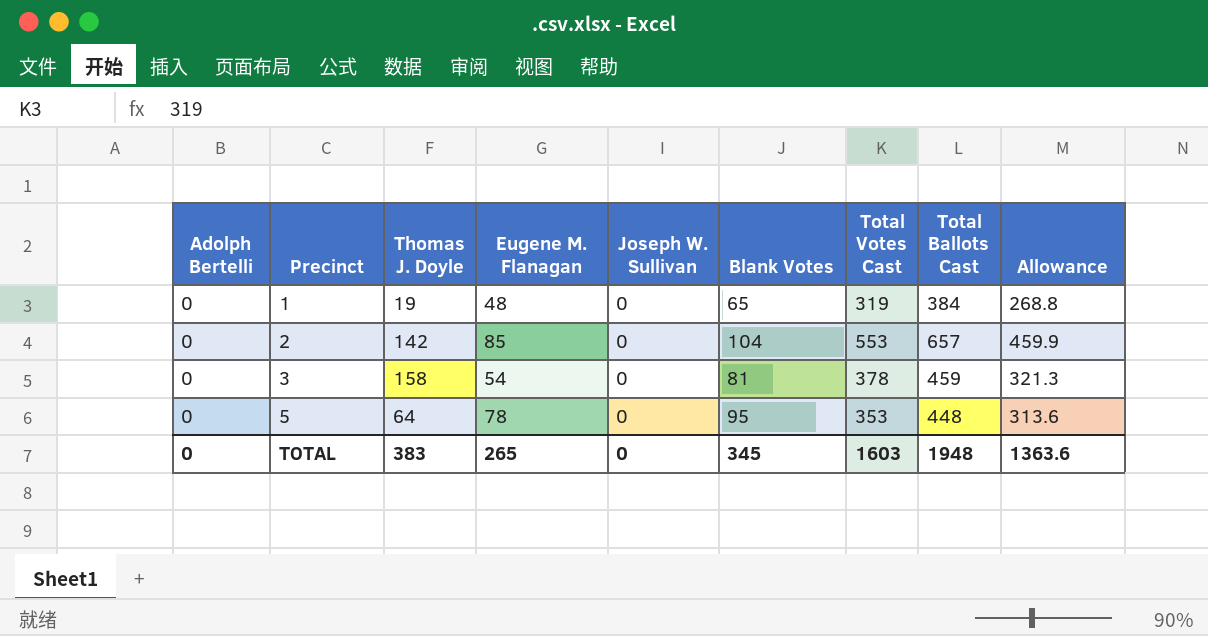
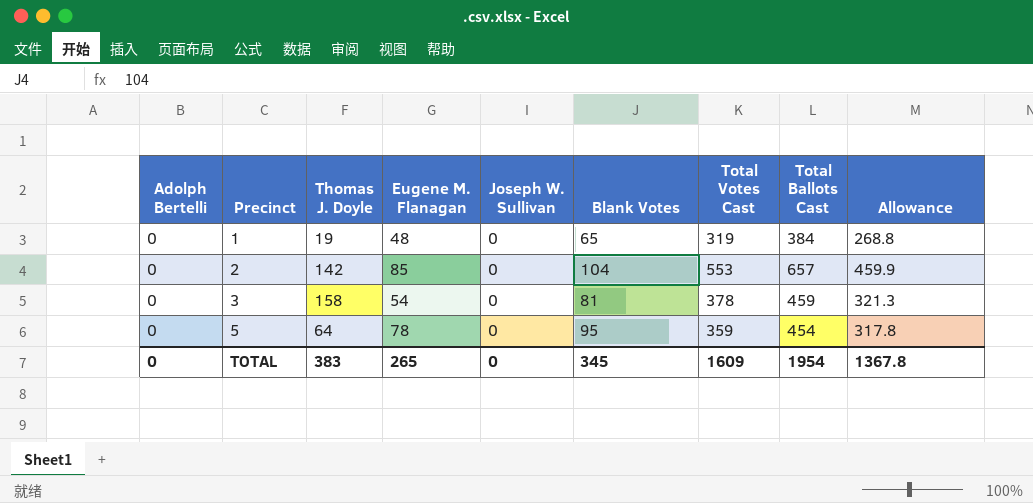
5 | Total Votes Cast: 353 -> 359
5 | Total Ballots Cast: 448 -> 454
5 | Allowance: 313.6 -> 317.8
TOTAL | Total Votes Cast: 1603 -> 1609
TOTAL | Total Ballots Cast: 1948 -> 1954
TOTAL | Allowance: 1363.6 -> 1367.8

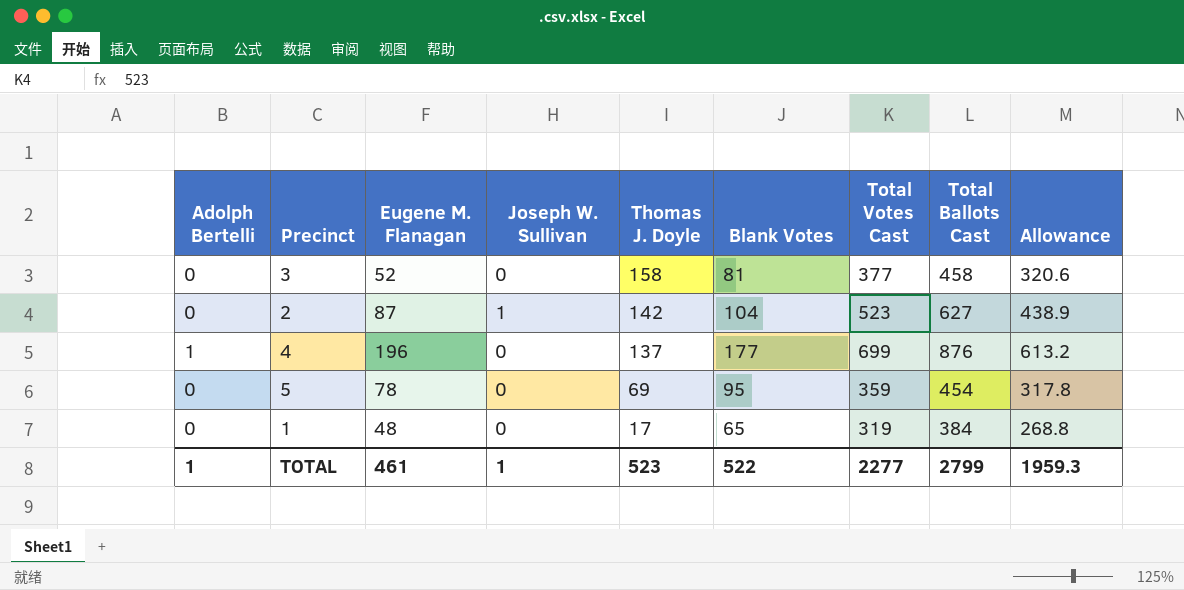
row order: Precinct ascending -> Thomas J. Doyle descending
column Thomas J. Doyle | position: 3 -> 5
3 | Eugene M. Flanagan: 54 -> 52
3 | Total Votes Cast: 378 -> 377
3 | Total Ballots Cast: 459 -> 458
3 | Allowance: 321.3 -> 320.6
2 | Eugene M. Flanagan: 85 -> 87
2 | Joseph W. Sullivan: 0 -> 1
2 | Total Votes Cast: 553 -> 523
2 | Total Ballots Cast: 657 -> 627
2 | Allowance: 459.9 -> 438.9
row 4: none -> 1 | 196 | 0 | 137 | 177 | 699 | 876 | 613.2
5 | Thomas J. Doyle: 64 -> 69
1 | Thomas J. Doyle: 19 -> 17
TOTAL | Adolph Bertelli: 0 -> 1
TOTAL | Eugene M. Flanagan: 265 -> 461
TOTAL | Joseph W. Sullivan: 0 -> 1
TOTAL | Thomas J. Doyle: 383 -> 523
TOTAL | Blank Votes: 345 -> 522
TOTAL | Total Votes Cast: 1609 -> 2277
TOTAL | Total Ballots Cast: 1954 -> 2799
TOTAL | Allowance: 1367.8 -> 1959.3

